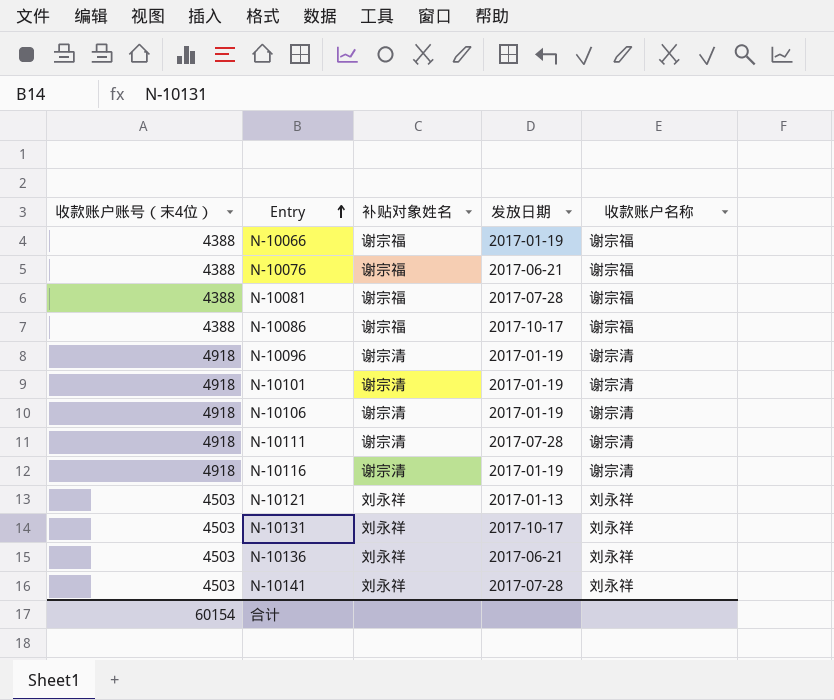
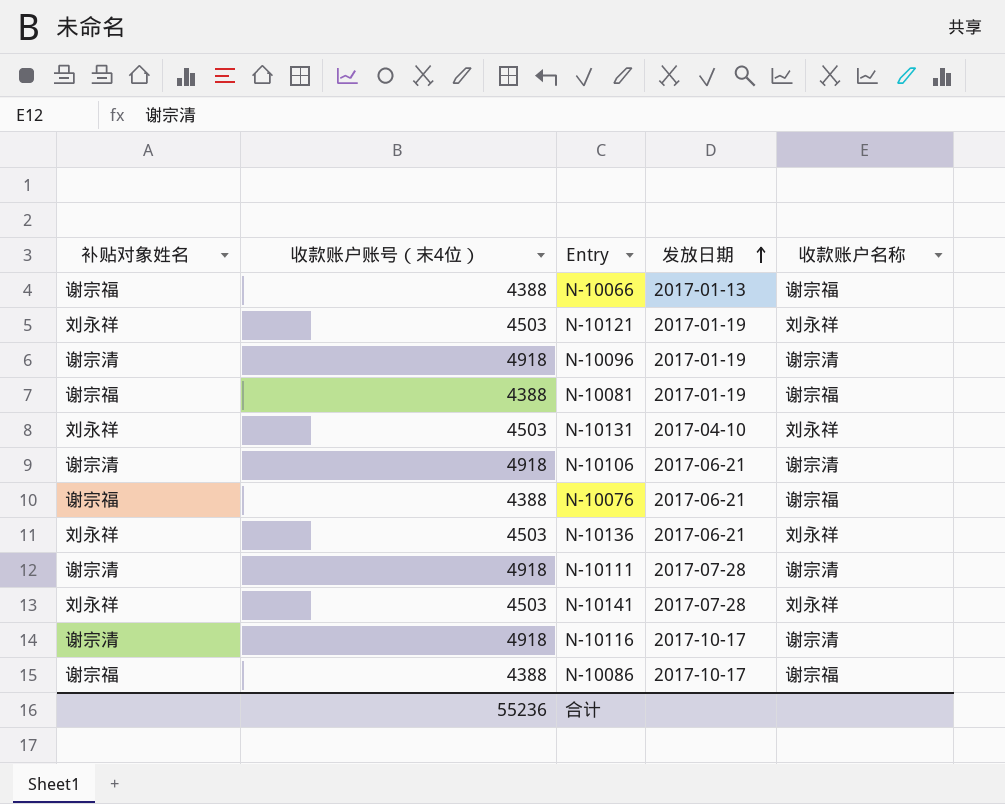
row order: Entry ascending -> 发放日期 ascending
column 补贴对象姓名 | position: 3 -> 1
row N-10101: 4918 | 谢宗清 | 2017-01-19 | 谢宗清 -> none
N-10066 | 发放日期: 2017-01-19 -> 2017-01-13
N-10121 | 发放日期: 2017-01-13 -> 2017-01-19
N-10081 | 发放日期: 2017-07-28 -> 2017-01-19
N-10131 | 发放日期: 2017-10-17 -> 2017-04-10
N-10106 | 发放日期: 2017-01-19 -> 2017-06-21
N-10116 | 发放日期: 2017-01-19 -> 2017-10-17
合计 | 收款账户账号（末4位）: 60154 -> 55236

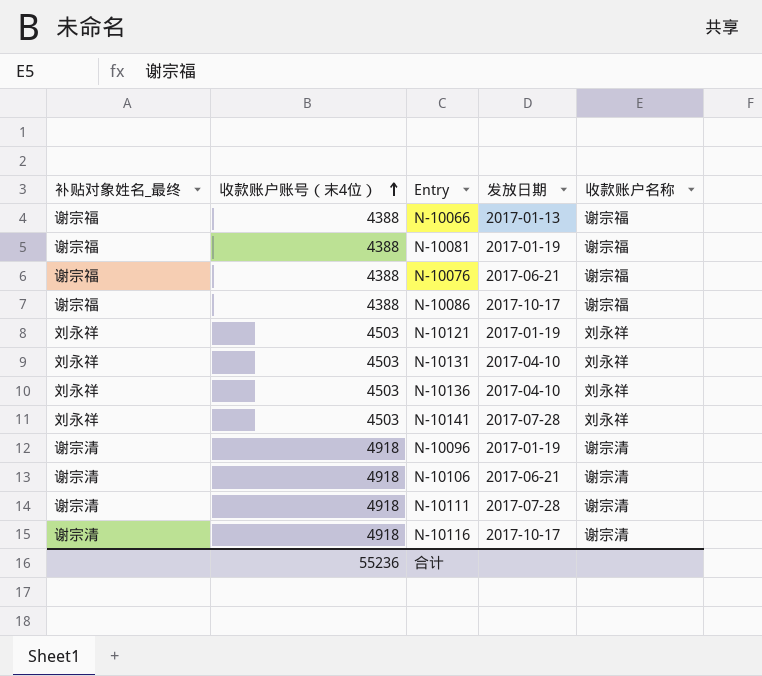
row order: 发放日期 ascending -> 收款账户账号（末4位） ascending
column name: 补贴对象姓名 -> 补贴对象姓名_最终
N-10136 | 发放日期: 2017-06-21 -> 2017-04-10

